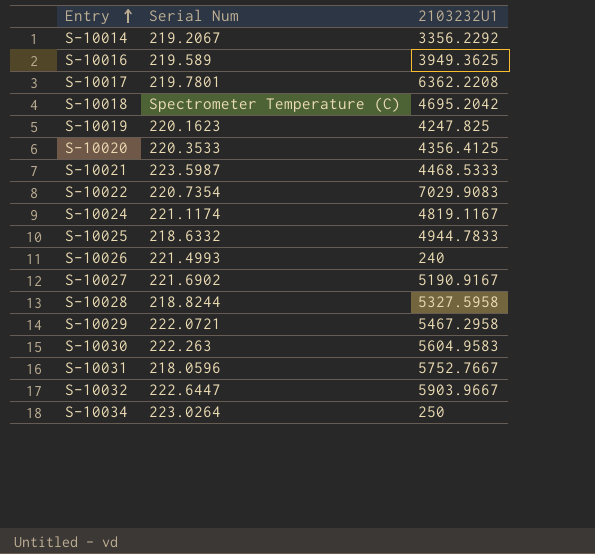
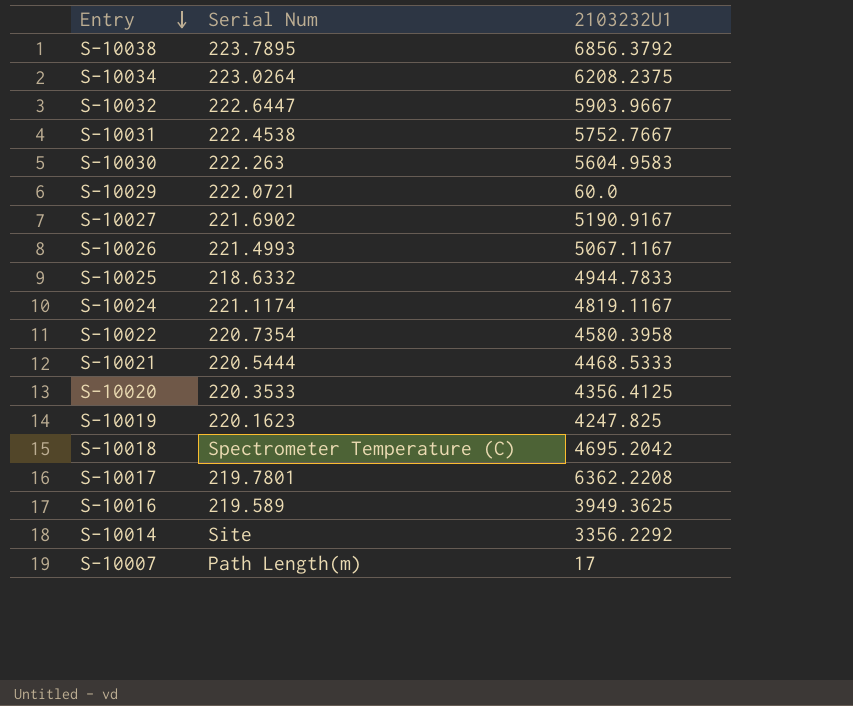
row order: Entry ascending -> Entry descending
row S-10028: 218.8244 | 5327.5958 -> none
row S-10038: none -> 223.7895 | 6856.3792
S-10034 | 2103232U1: 250 -> 6208.2375
S-10031 | Serial Num: 218.0596 -> 222.4538
S-10029 | 2103232U1: 5467.2958 -> 60.0
S-10026 | 2103232U1: 240 -> 5067.1167
S-10022 | 2103232U1: 7029.9083 -> 4580.3958
S-10021 | Serial Num: 223.5987 -> 220.5444
S-10014 | Serial Num: 219.2067 -> Site
row S-10007: none -> Path Length(m) | 17

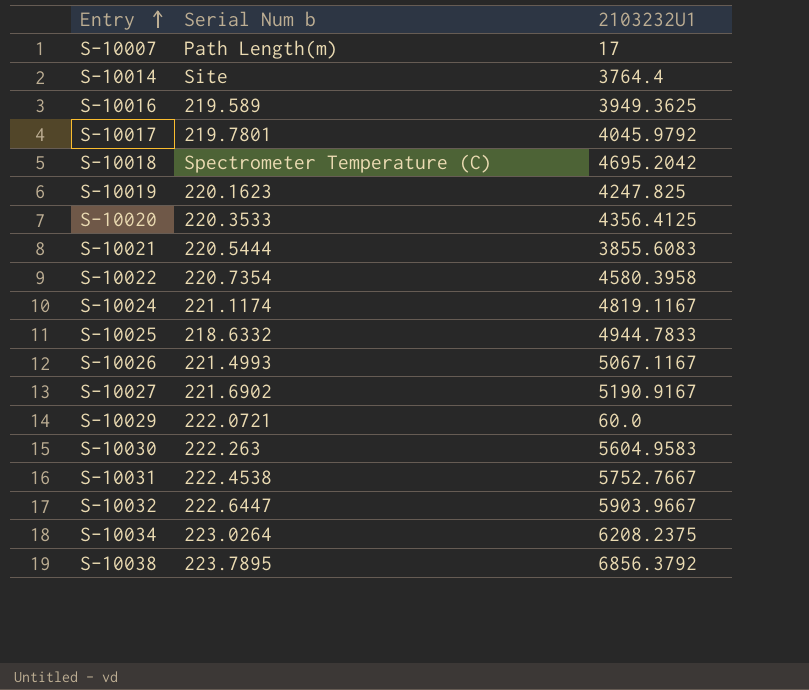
row order: Entry descending -> Entry ascending
column name: Serial Num -> Serial Num b
S-10014 | 2103232U1: 3356.2292 -> 3764.4
S-10017 | 2103232U1: 6362.2208 -> 4045.9792
S-10021 | 2103232U1: 4468.5333 -> 3855.6083

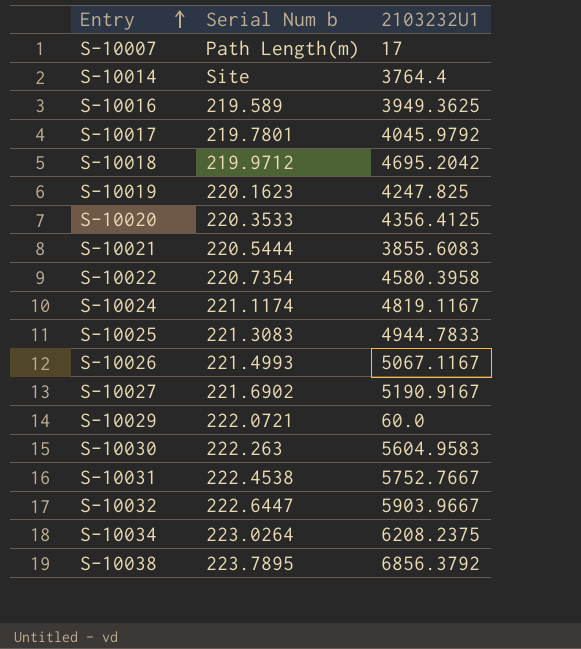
S-10018 | Serial Num b: Spectrometer Temperature (C) -> 219.9712
S-10025 | Serial Num b: 218.6332 -> 221.3083

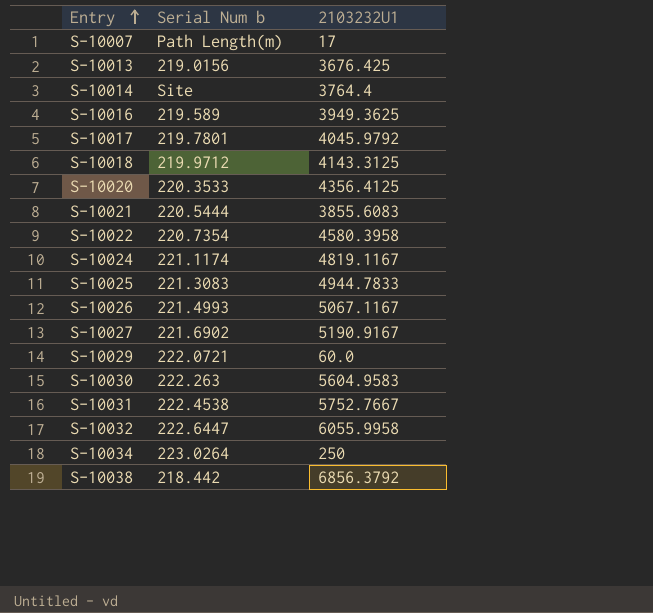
row S-10019: 220.1623 | 4247.825 -> none
row S-10013: none -> 219.0156 | 3676.425
S-10018 | 2103232U1: 4695.2042 -> 4143.3125
S-10032 | 2103232U1: 5903.9667 -> 6055.9958
S-10034 | 2103232U1: 6208.2375 -> 250
S-10038 | Serial Num b: 223.7895 -> 218.442

